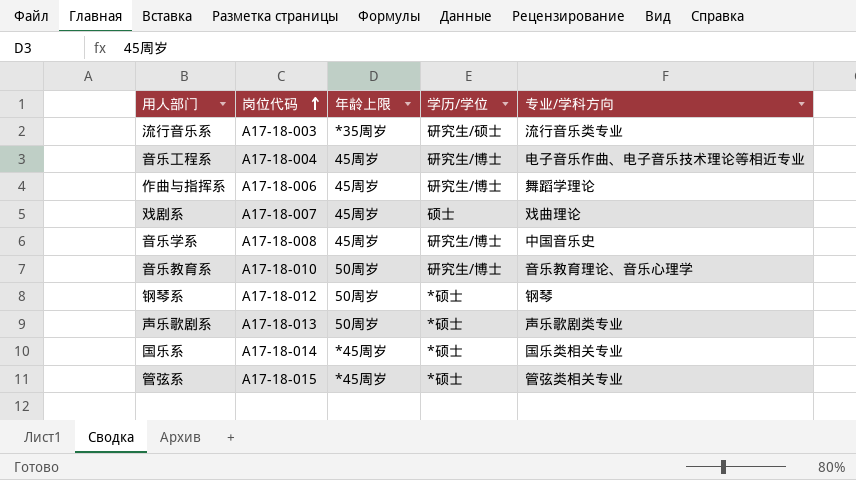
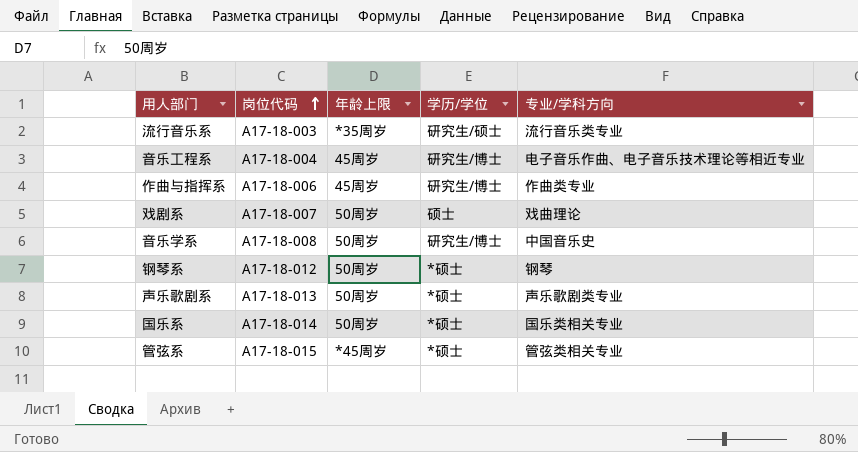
row 音乐教育系: A17-18-010 | 50周岁 | 研究生/博士 | 音乐教育理论、音乐心理学 -> none
作曲与指挥系 | 专业/学科方向: 舞蹈学理论 -> 作曲类专业
戏剧系 | 年龄上限: 45周岁 -> 50周岁
音乐学系 | 年龄上限: 45周岁 -> 50周岁
国乐系 | 年龄上限: *45周岁 -> 50周岁

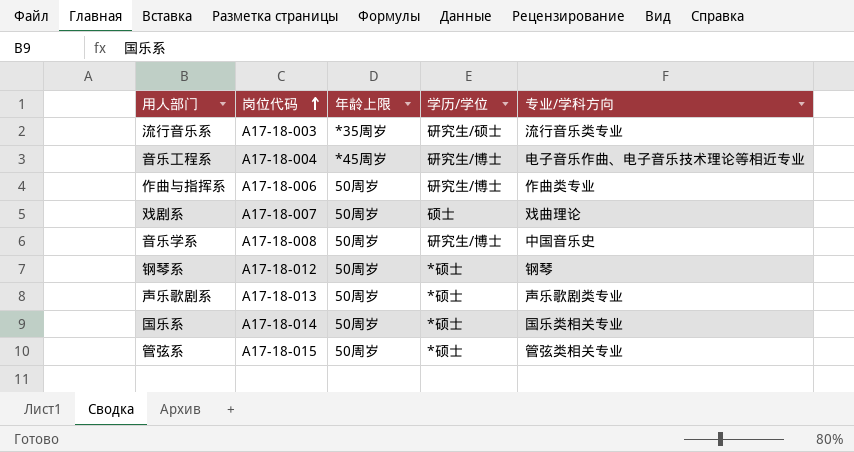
音乐工程系 | 年龄上限: 45周岁 -> *45周岁
作曲与指挥系 | 年龄上限: 45周岁 -> 50周岁
管弦系 | 年龄上限: *45周岁 -> 50周岁

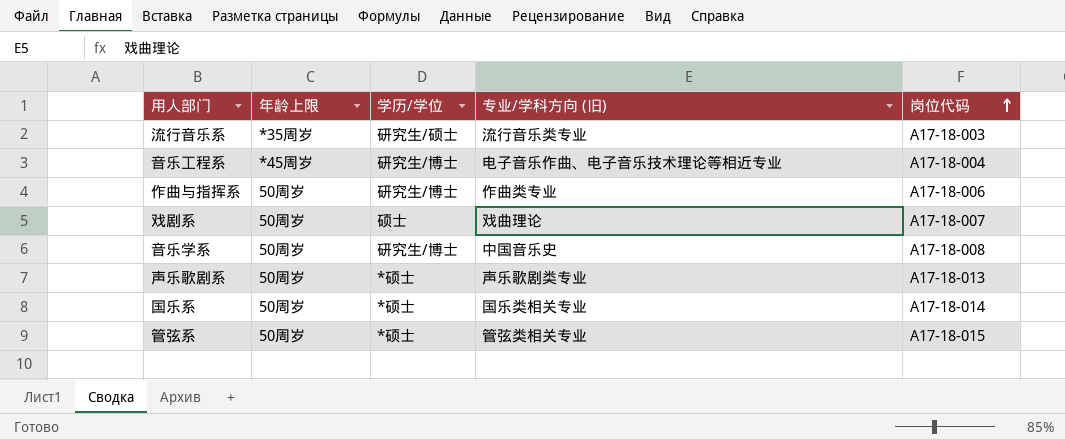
column name: 专业/学科方向 -> 专业/学科方向 (旧)
column 岗位代码 | position: 2 -> 5
row 钢琴系: A17-18-012 | 50周岁 | *硕士 | 钢琴 -> none

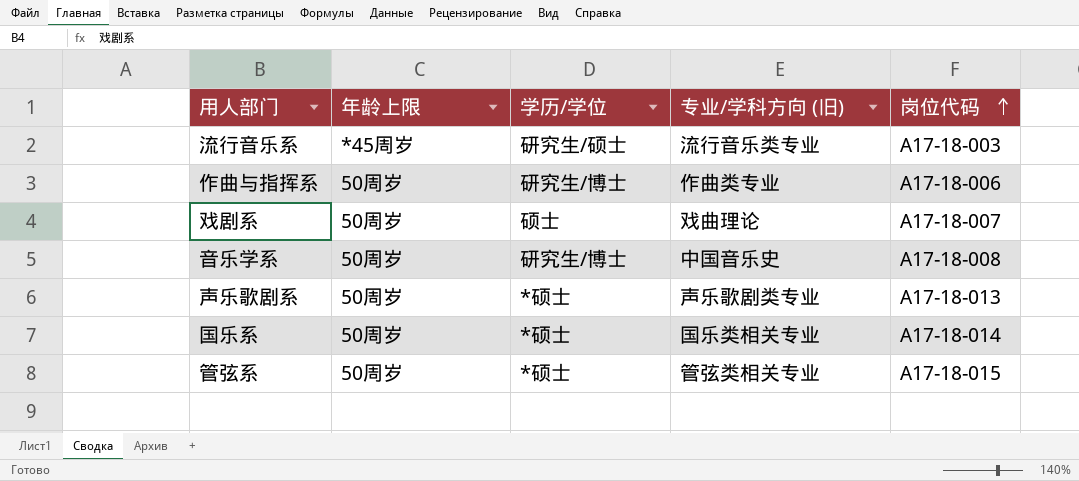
row 音乐工程系: *45周岁 | 研究生/博士 | 电子音乐作曲、电子音乐技术理论等相近专业 | A17-18-004 -> none
流行音乐系 | 年龄上限: *35周岁 -> *45周岁

